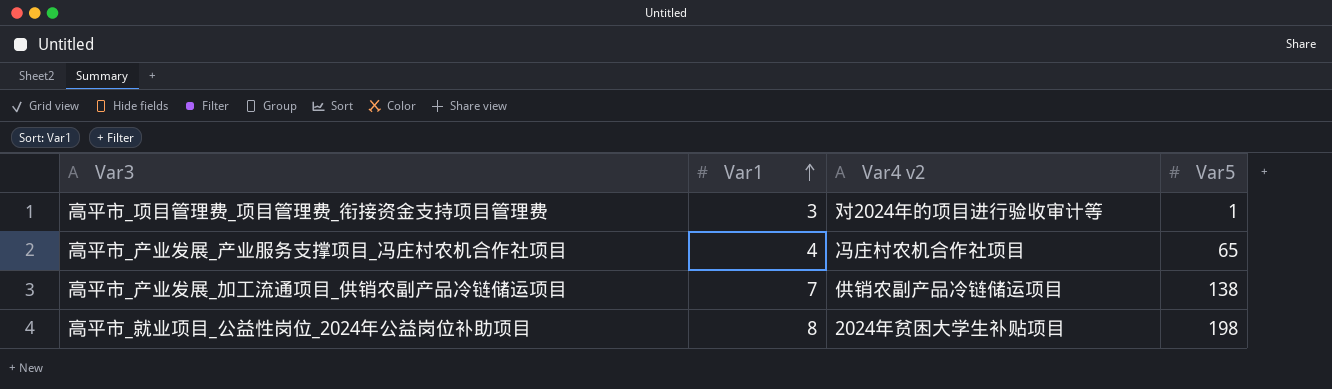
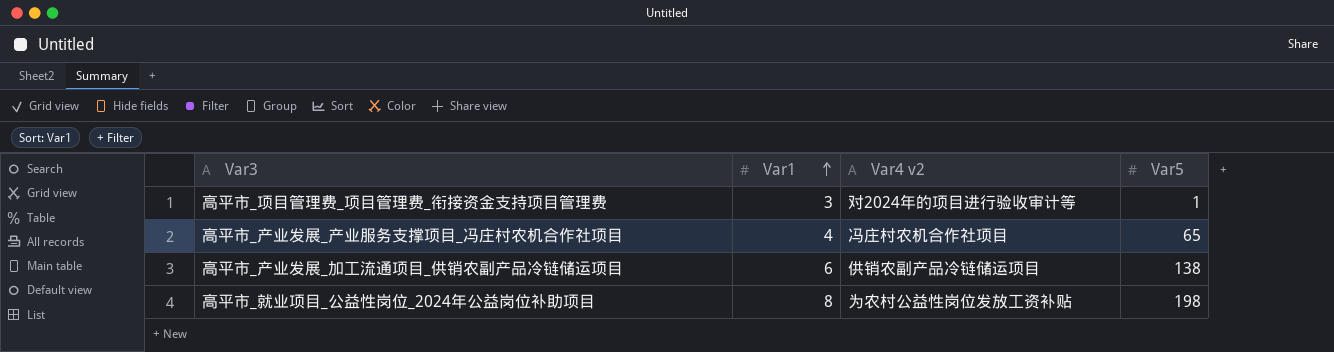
高平市_产业发展_加工流通项目_供销农副产品冷链储运项目 | Var1: 7 -> 6
高平市_就业项目_公益性岗位_2024年公益岗位补助项目 | Var4 v2: 2024年贫困大学生补贴项目 -> 为农村公益性岗位发放工资补贴

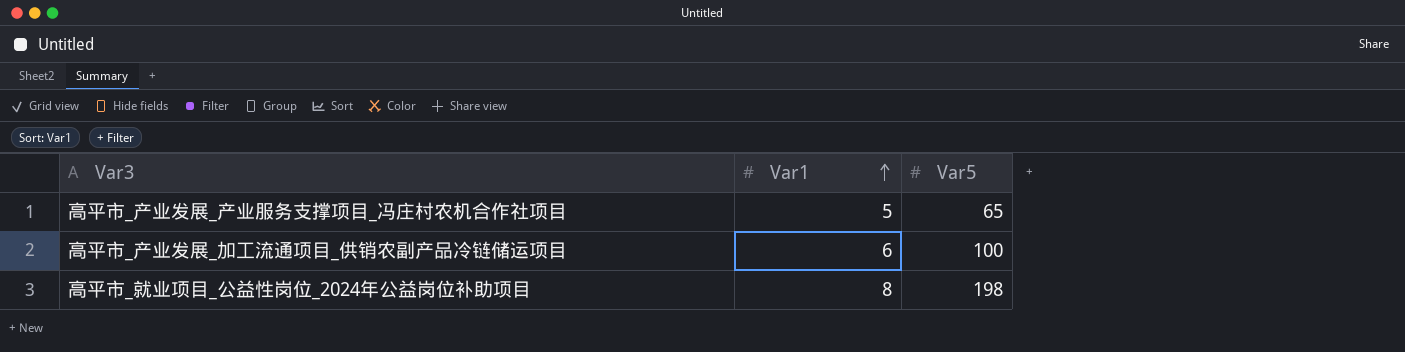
column Var4 v2 | position: 3 -> none
row 高平市_项目管理费_项目管理费_衔接资金支持项目管理费: 3 | 对2024年的项目进行验收审计等 | 1 -> none
高平市_产业发展_产业服务支撑项目_冯庄村农机合作社项目 | Var1: 4 -> 5
高平市_产业发展_加工流通项目_供销农副产品冷链储运项目 | Var5: 138 -> 100

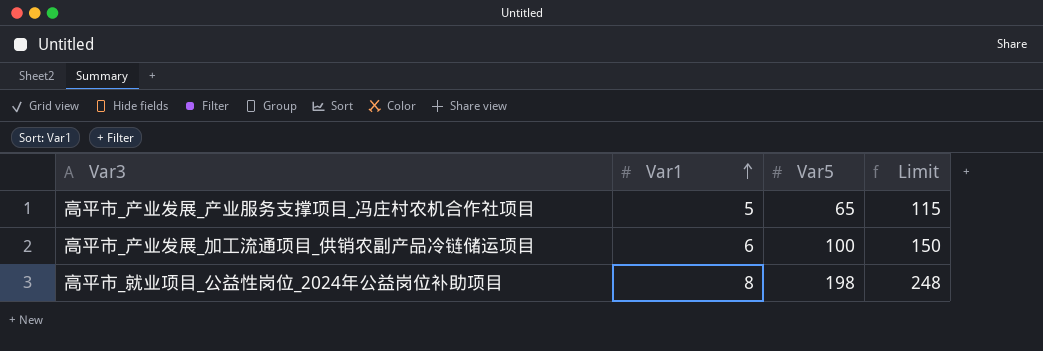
column Limit | formula: none -> [Var5] + 50

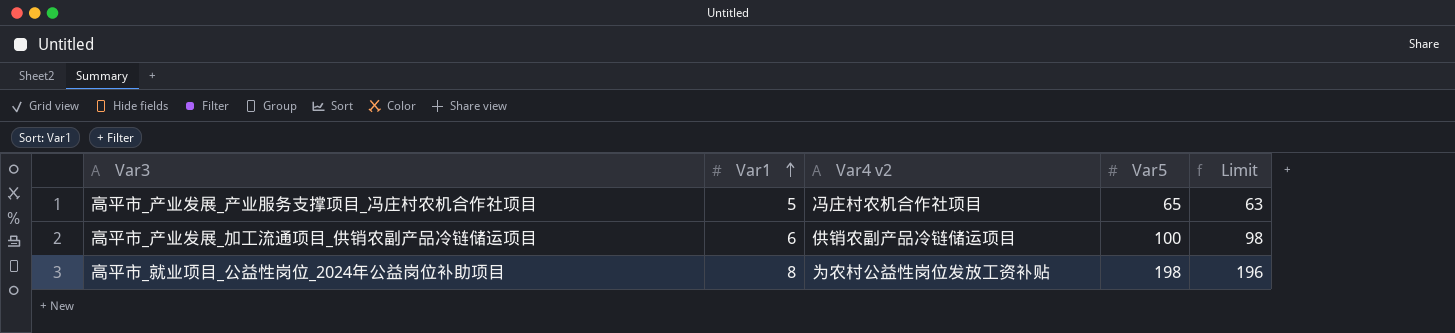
column Var4 v2 | position: none -> 3
column Limit | formula: [Var5] + 50 -> [Var5] - 2

